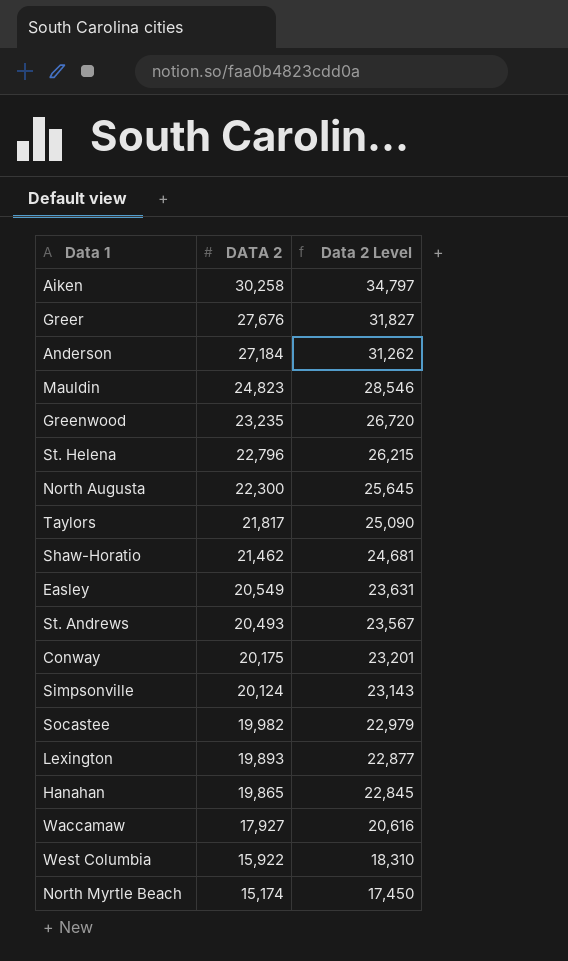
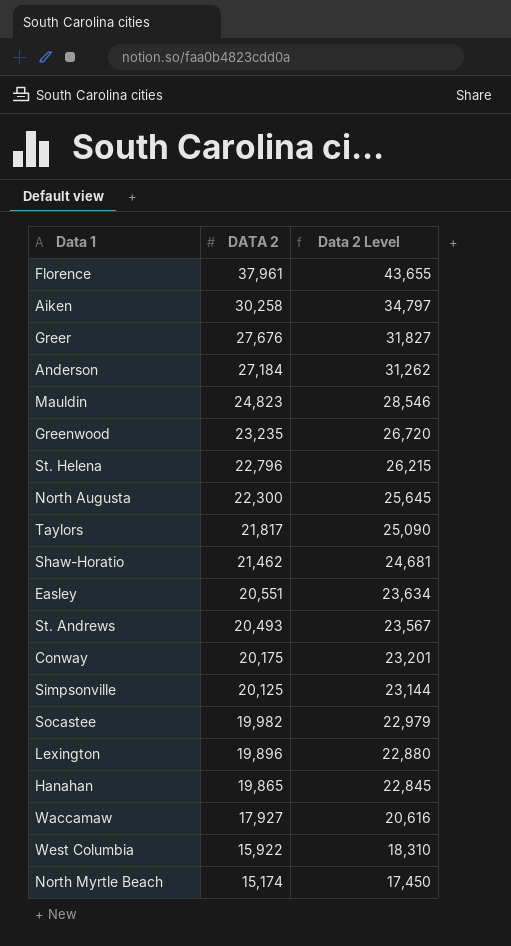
row Florence: none -> 37,961 | 43,655
Easley | DATA 2: 20,549 -> 20,551
Easley | Data 2 Level: 23,631 -> 23,634
Simpsonville | DATA 2: 20,124 -> 20,125
Simpsonville | Data 2 Level: 23,143 -> 23,144
Lexington | DATA 2: 19,893 -> 19,896
Lexington | Data 2 Level: 22,877 -> 22,880

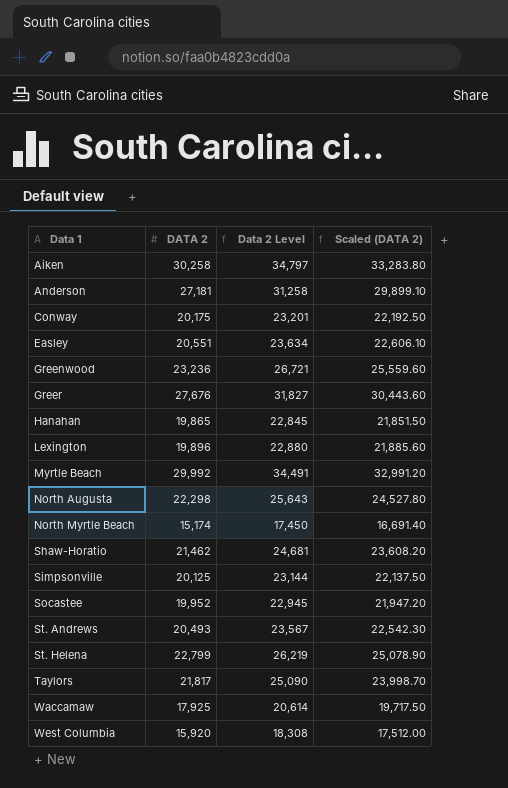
row order: DATA 2 descending -> Data 1 ascending
column Scaled (DATA 2) | formula: none -> [DATA 2] * 1.1
row Florence: 37,961 | 43,655 -> none
row Mauldin: 24,823 | 28,546 -> none
Anderson | DATA 2: 27,184 -> 27,181
Anderson | Data 2 Level: 31,262 -> 31,258
Greenwood | DATA 2: 23,235 -> 23,236
Greenwood | Data 2 Level: 26,720 -> 26,721
row Myrtle Beach: none -> 29,992 | 34,491 | 32,991.20
North Augusta | DATA 2: 22,300 -> 22,298
North Augusta | Data 2 Level: 25,645 -> 25,643
Socastee | DATA 2: 19,982 -> 19,952
Socastee | Data 2 Level: 22,979 -> 22,945
St. Helena | DATA 2: 22,796 -> 22,799
St. Helena | Data 2 Level: 26,215 -> 26,219
Waccamaw | DATA 2: 17,927 -> 17,925
Waccamaw | Data 2 Level: 20,616 -> 20,614
West Columbia | DATA 2: 15,922 -> 15,920
West Columbia | Data 2 Level: 18,310 -> 18,308

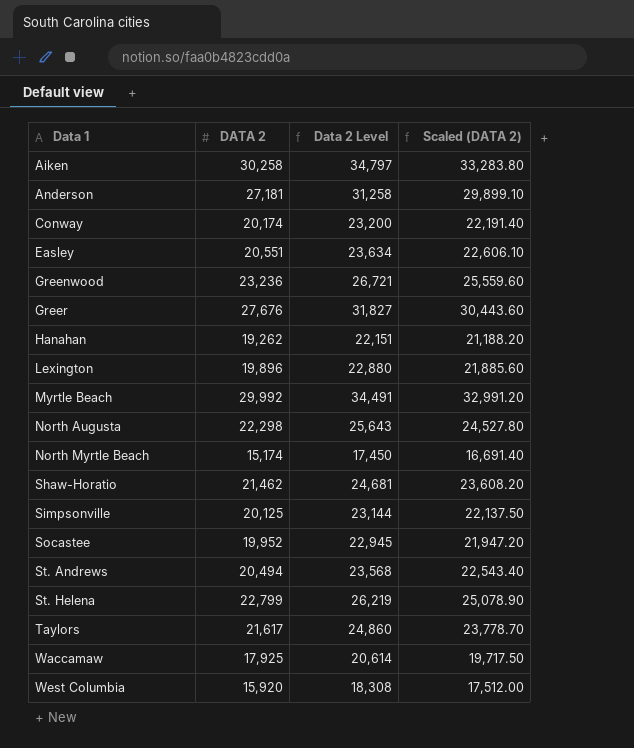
Conway | DATA 2: 20,175 -> 20,174
Conway | Data 2 Level: 23,201 -> 23,200
Conway | Scaled (DATA 2): 22,192.50 -> 22,191.40
Hanahan | DATA 2: 19,865 -> 19,262
Hanahan | Data 2 Level: 22,845 -> 22,151
Hanahan | Scaled (DATA 2): 21,851.50 -> 21,188.20
St. Andrews | DATA 2: 20,493 -> 20,494
St. Andrews | Data 2 Level: 23,567 -> 23,568
St. Andrews | Scaled (DATA 2): 22,542.30 -> 22,543.40
Taylors | DATA 2: 21,817 -> 21,617
Taylors | Data 2 Level: 25,090 -> 24,860
Taylors | Scaled (DATA 2): 23,998.70 -> 23,778.70

